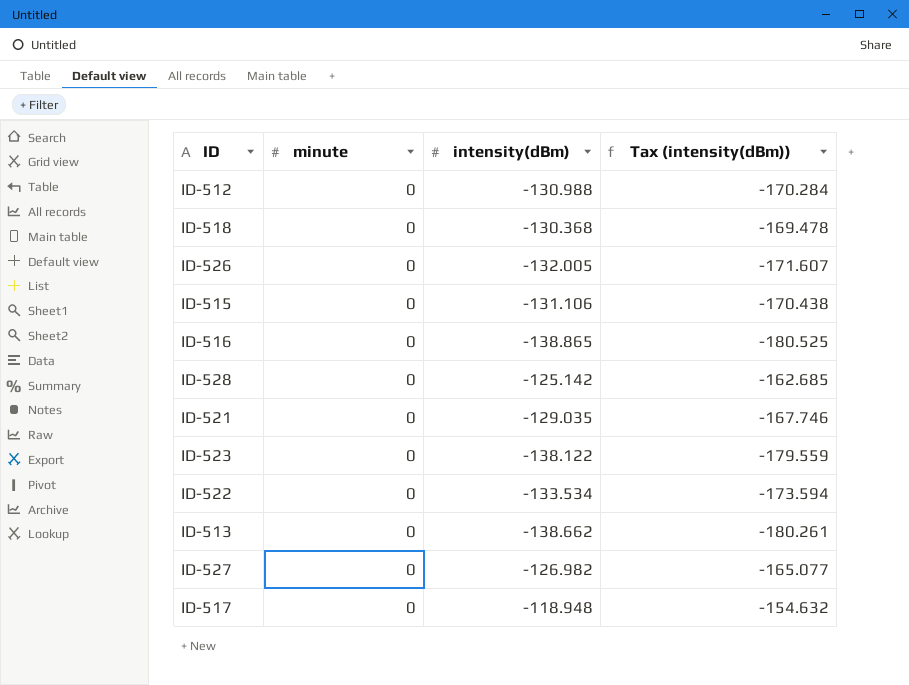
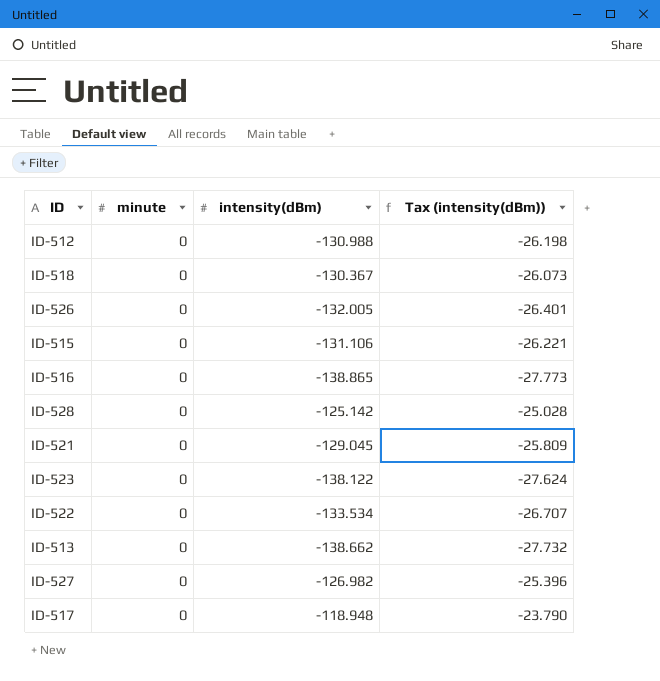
column Tax (intensity(dBm)) | formula: [intensity(dBm)] * 1.3 -> [intensity(dBm)] * 0.2
ID-518 | intensity(dBm): -130.368 -> -130.367
ID-521 | intensity(dBm): -129.035 -> -129.045

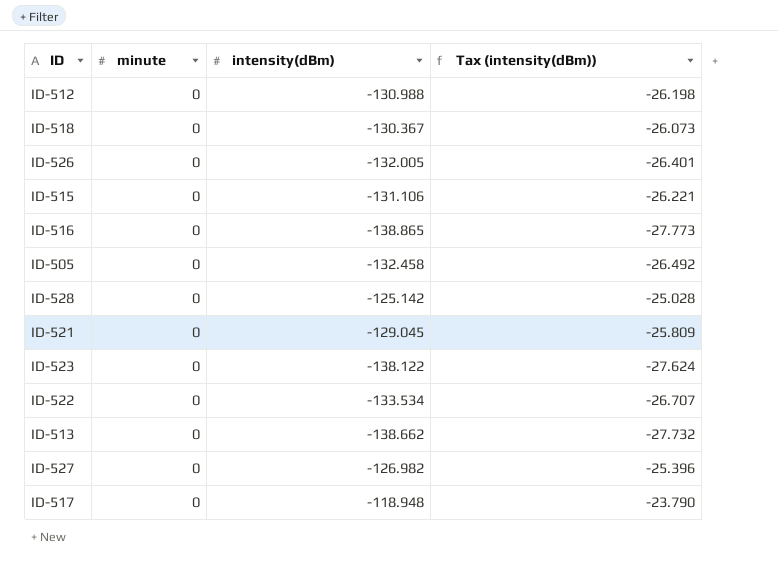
row ID-505: none -> 0 | -132.458 | -26.492

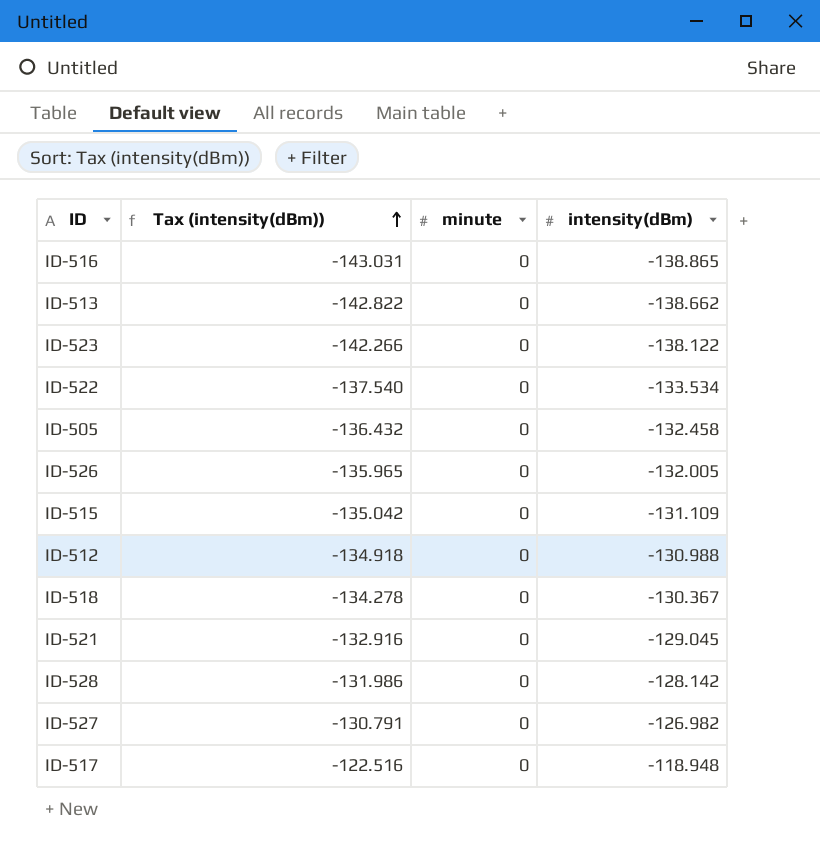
row order: none -> Tax (intensity(dBm)) ascending
column Tax (intensity(dBm)) | formula: [intensity(dBm)] * 0.2 -> [intensity(dBm)] * 1.03
column Tax (intensity(dBm)) | position: 4 -> 2
ID-515 | intensity(dBm): -131.106 -> -131.109
ID-528 | intensity(dBm): -125.142 -> -128.142

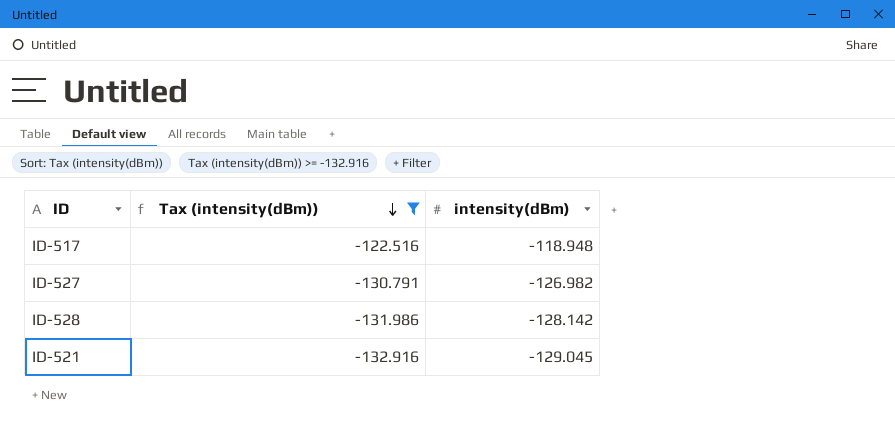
filter: none -> Tax (intensity(dBm)) >= -132.916
row order: Tax (intensity(dBm)) ascending -> Tax (intensity(dBm)) descending
column minute | position: 3 -> none

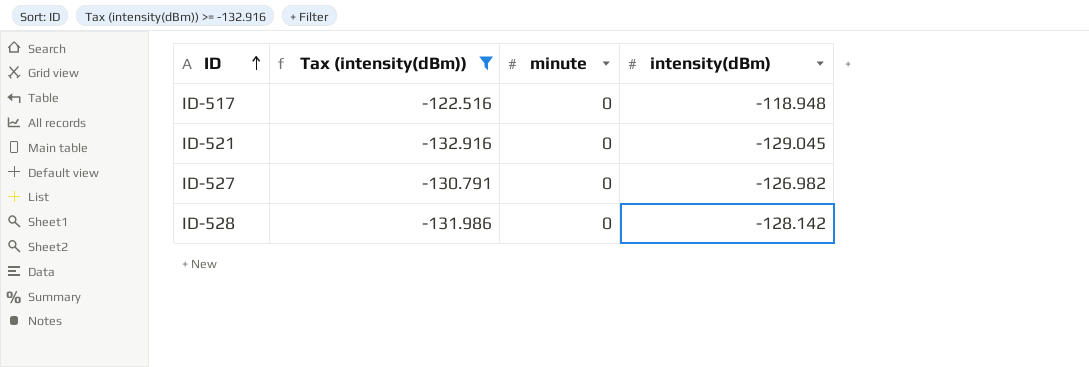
row order: Tax (intensity(dBm)) descending -> ID ascending
column minute | position: none -> 3

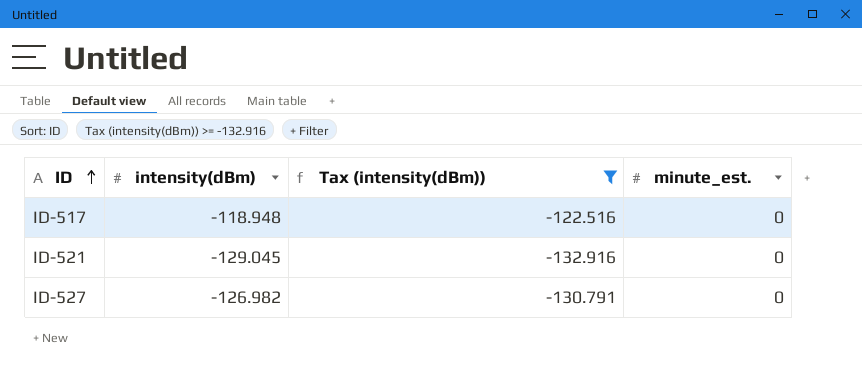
column intensity(dBm) | position: 4 -> 2
column name: minute -> minute_est.
row ID-528: -131.986 | 0 | -128.142 -> none

